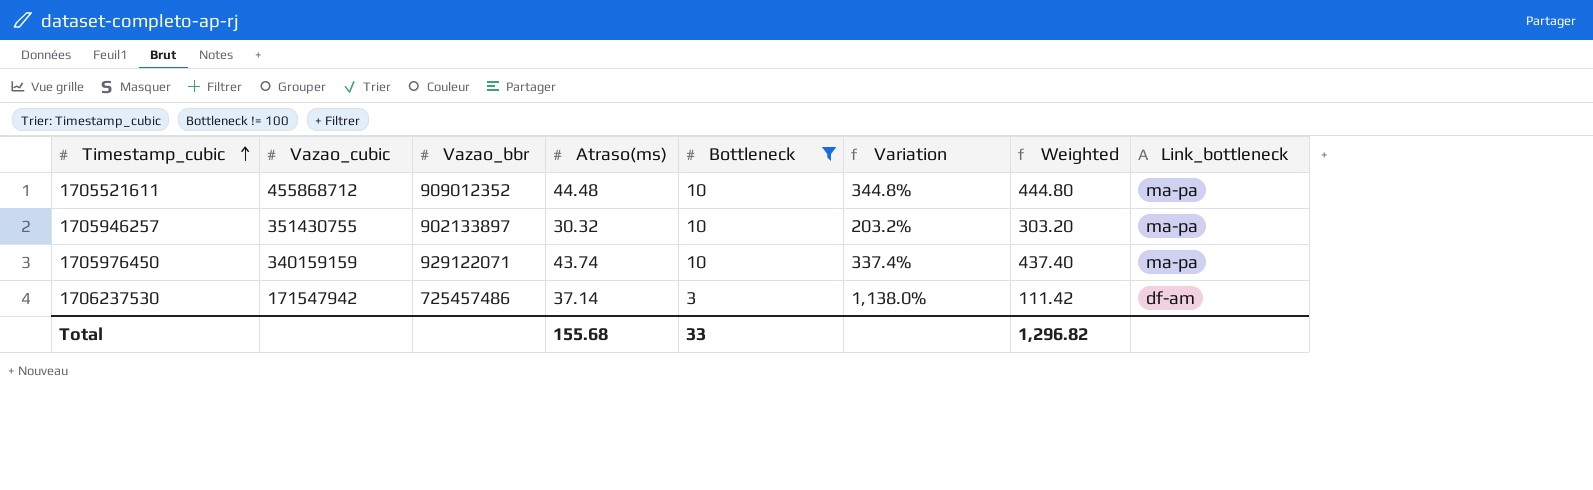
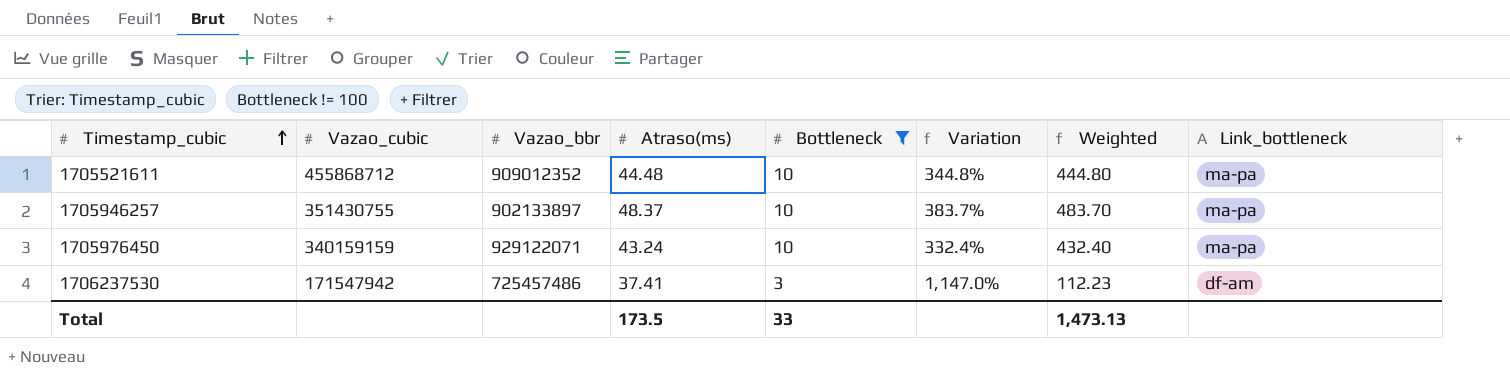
1705946257 | Atraso(ms): 30.32 -> 48.37
1705946257 | Variation: 203.2% -> 383.7%
1705946257 | Weighted: 303.20 -> 483.70
1705976450 | Atraso(ms): 43.74 -> 43.24
1705976450 | Variation: 337.4% -> 332.4%
1705976450 | Weighted: 437.40 -> 432.40
1706237530 | Atraso(ms): 37.14 -> 37.41
1706237530 | Variation: 1,138.0% -> 1,147.0%
1706237530 | Weighted: 111.42 -> 112.23
Total | Atraso(ms): 155.68 -> 173.5
Total | Weighted: 1,296.82 -> 1,473.13

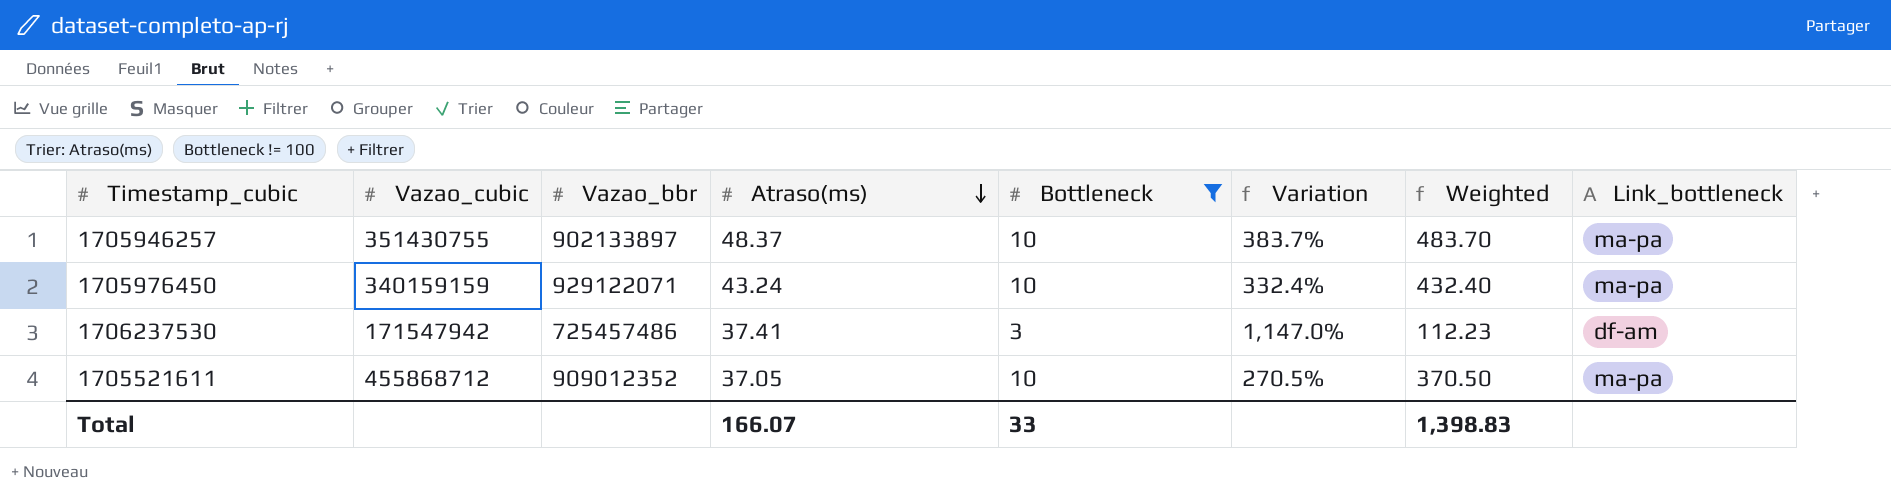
row order: Timestamp_cubic ascending -> Atraso(ms) descending
1705521611 | Atraso(ms): 44.48 -> 37.05
1705521611 | Variation: 344.8% -> 270.5%
1705521611 | Weighted: 444.80 -> 370.50
Total | Atraso(ms): 173.5 -> 166.07
Total | Weighted: 1,473.13 -> 1,398.83

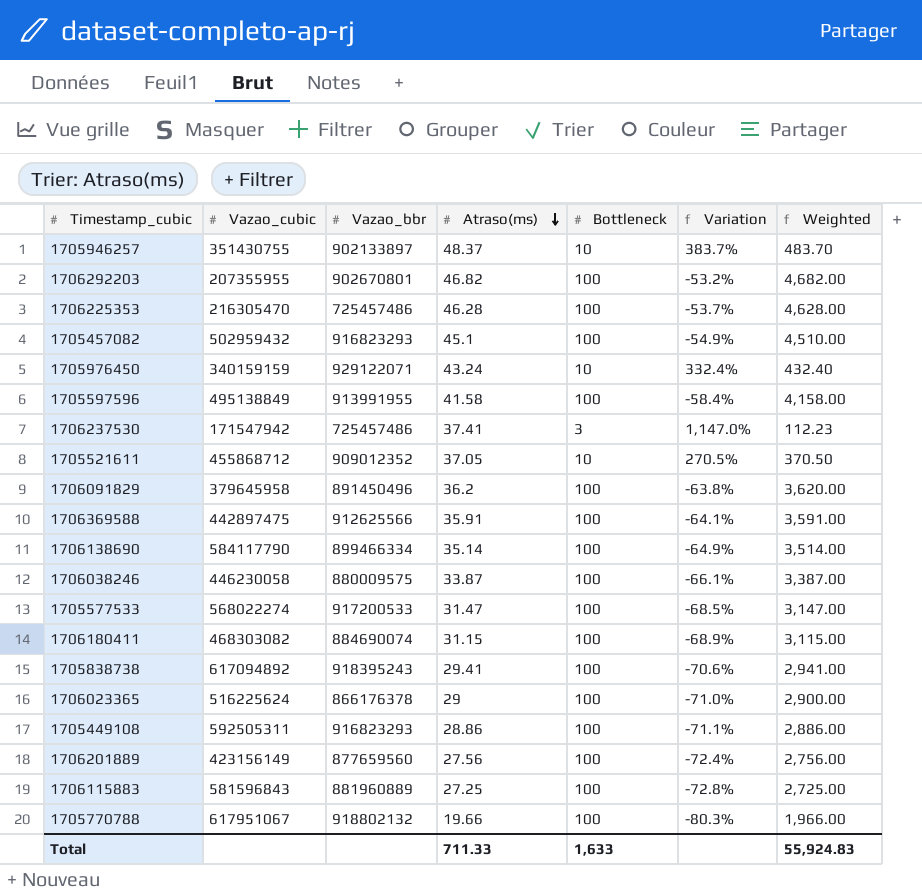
filter: Bottleneck != 100 -> none
column Link_bottleneck | position: 8 -> none
Total | Atraso(ms): 166.07 -> 711.33
Total | Bottleneck: 33 -> 1,633
Total | Weighted: 1,398.83 -> 55,924.83

